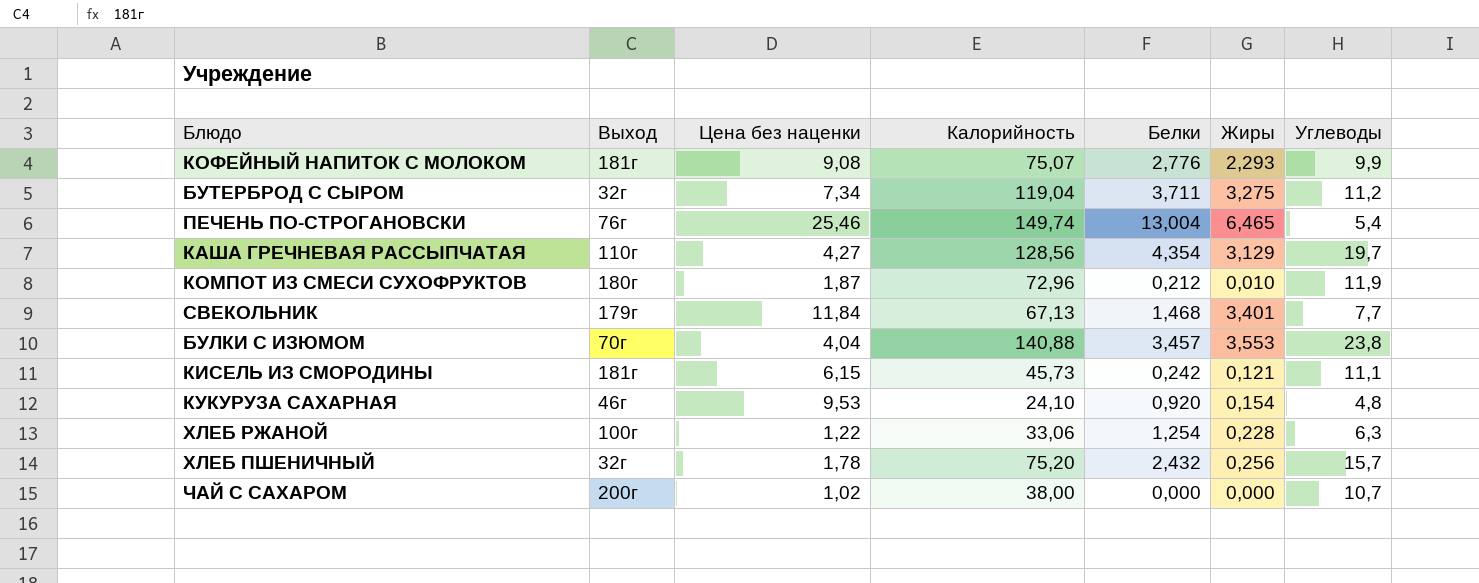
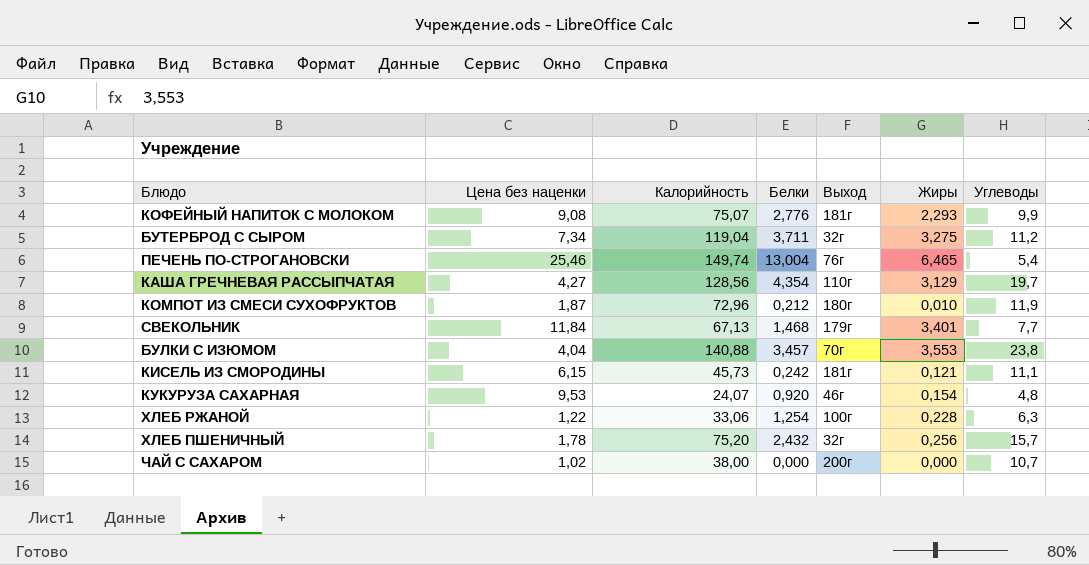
column Выход | position: 2 -> 5
КУКУРУЗА САХАРНАЯ | Калорийность: 24,10 -> 24,07

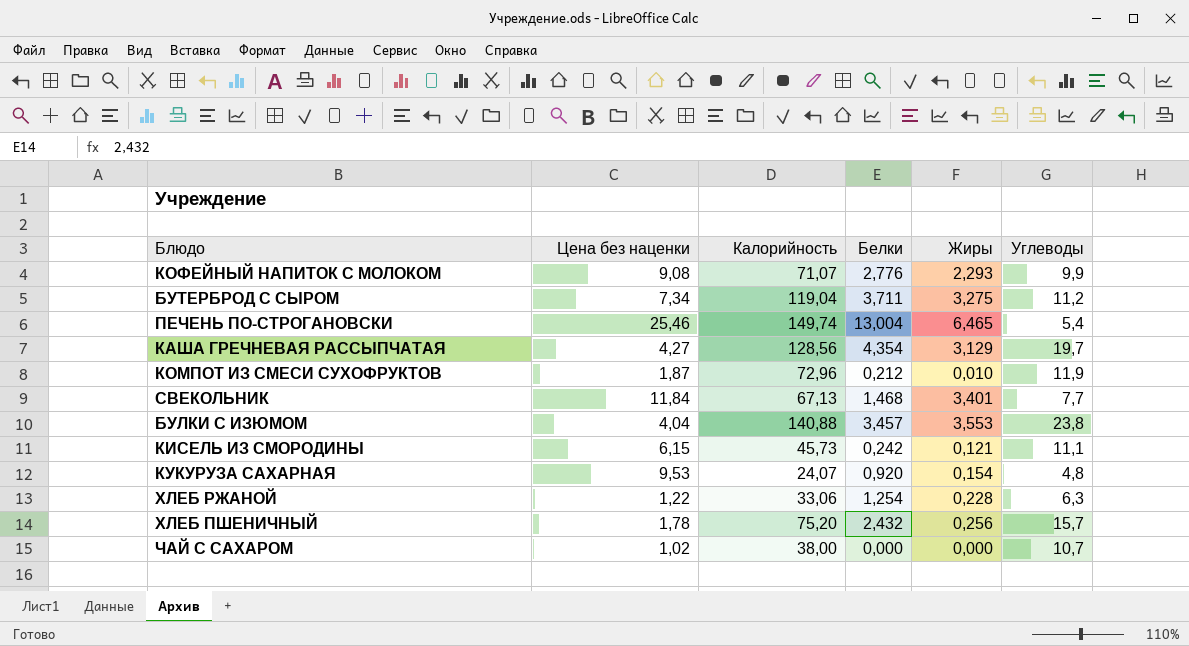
column Выход | position: 5 -> none
КОФЕЙНЫЙ НАПИТОК С МОЛОКОМ | Калорийность: 75,07 -> 71,07

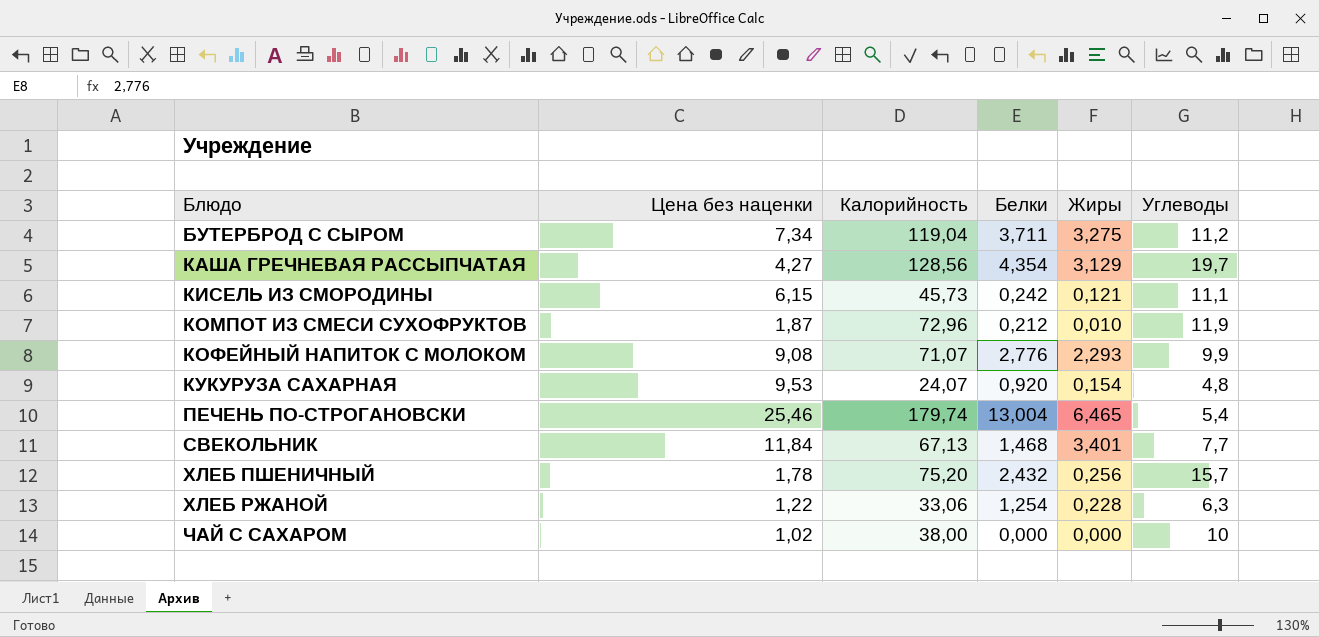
row order: none -> Блюдо ascending
row БУЛКИ С ИЗЮМОМ: 4,04 | 140,88 | 3,457 | 3,553 | 23,8 -> none
ПЕЧЕНЬ ПО-СТРОГАНОВСКИ | Калорийность: 149,74 -> 179,74
ЧАЙ С САХАРОМ | Углеводы: 10,7 -> 10

